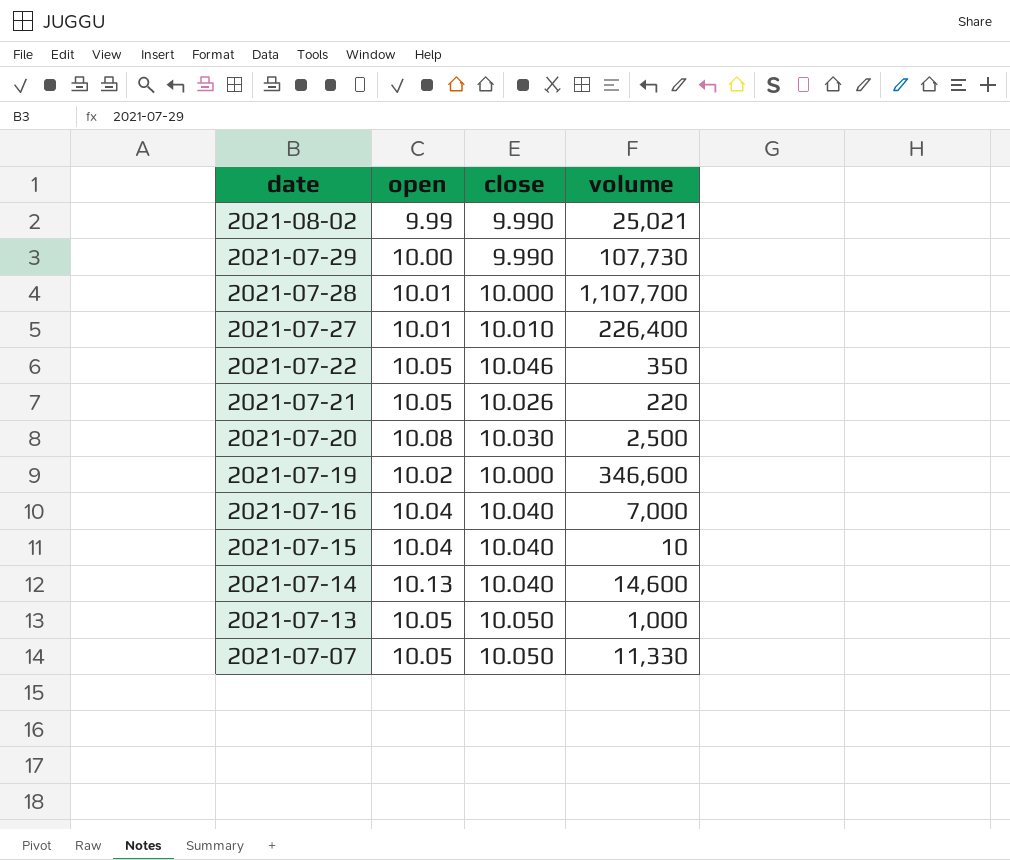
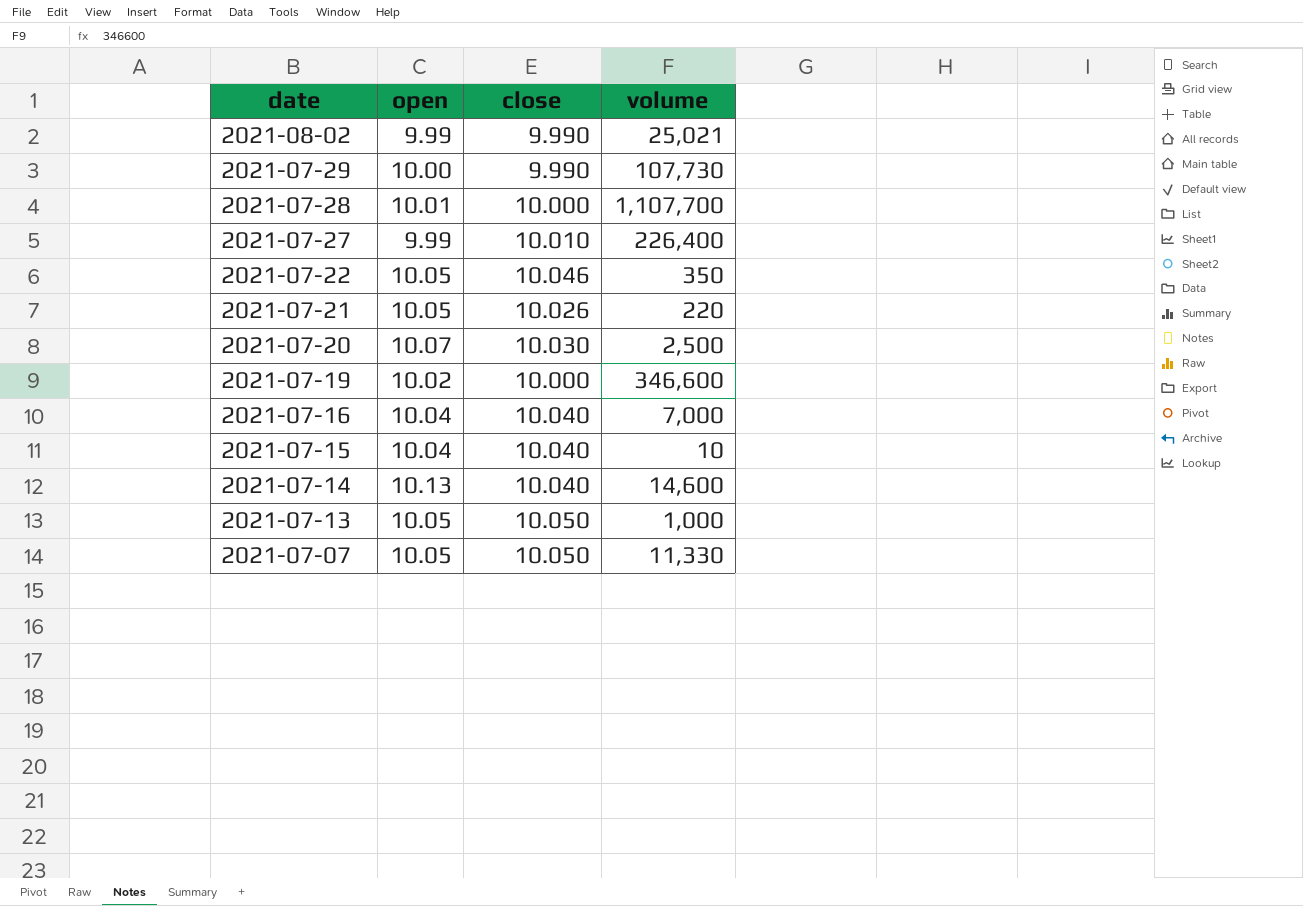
2021-07-27 | open: 10.01 -> 9.99
2021-07-20 | open: 10.08 -> 10.07

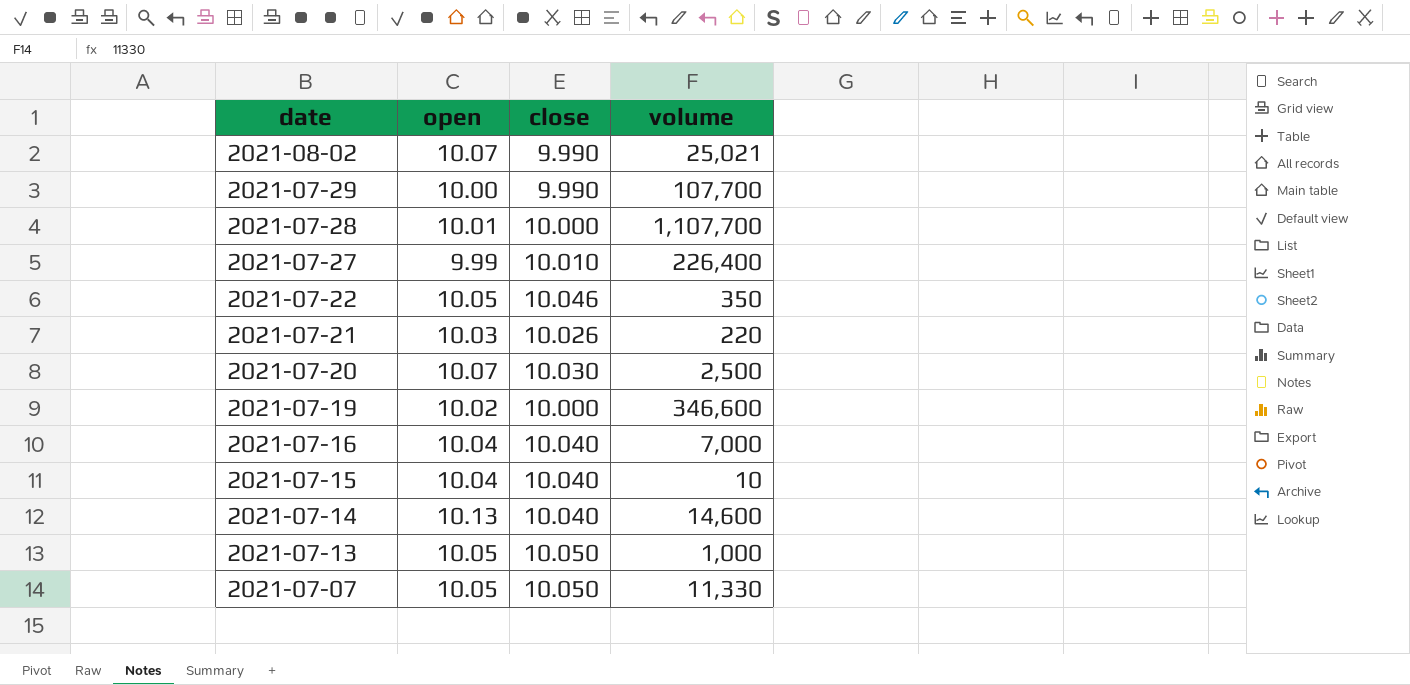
2021-08-02 | open: 9.99 -> 10.07
2021-07-29 | volume: 107,730 -> 107,700
2021-07-21 | open: 10.05 -> 10.03

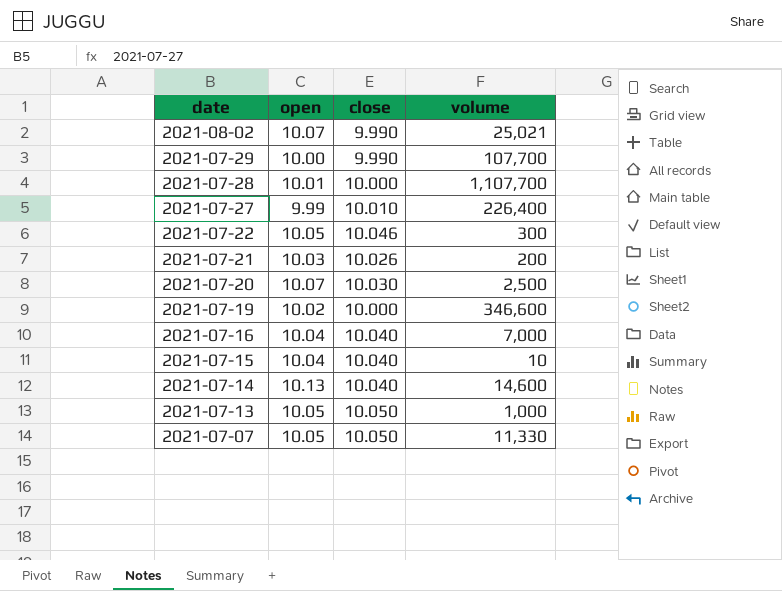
2021-07-22 | volume: 350 -> 300
2021-07-21 | volume: 220 -> 200

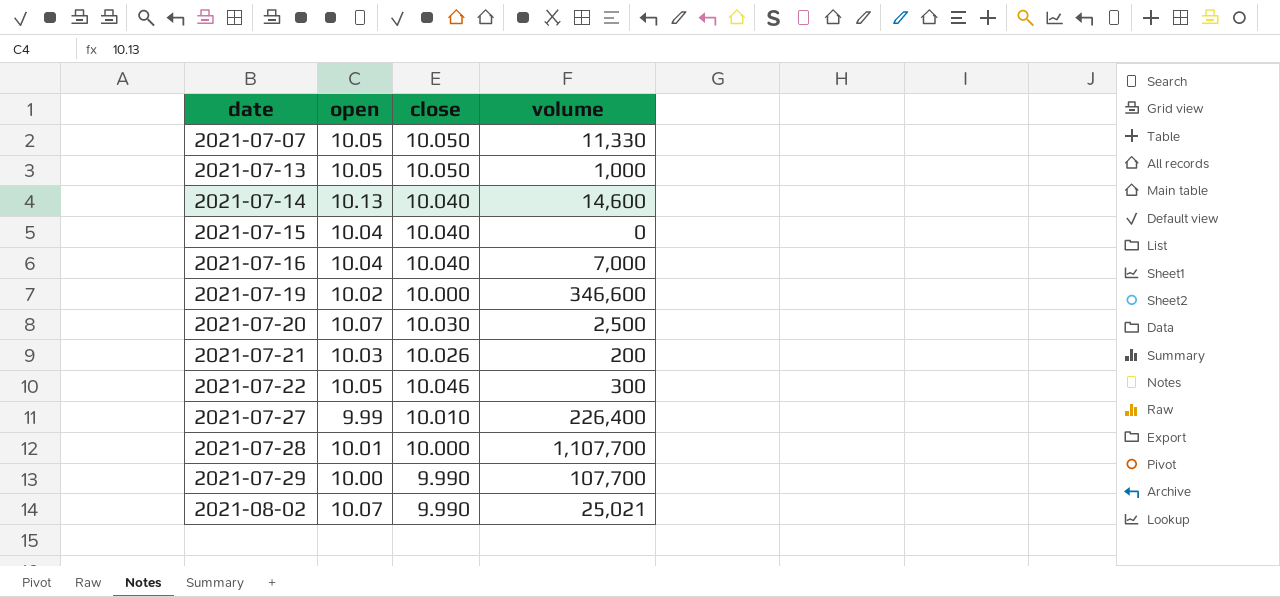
row order: date descending -> date ascending
2021-07-15 | volume: 10 -> 0

